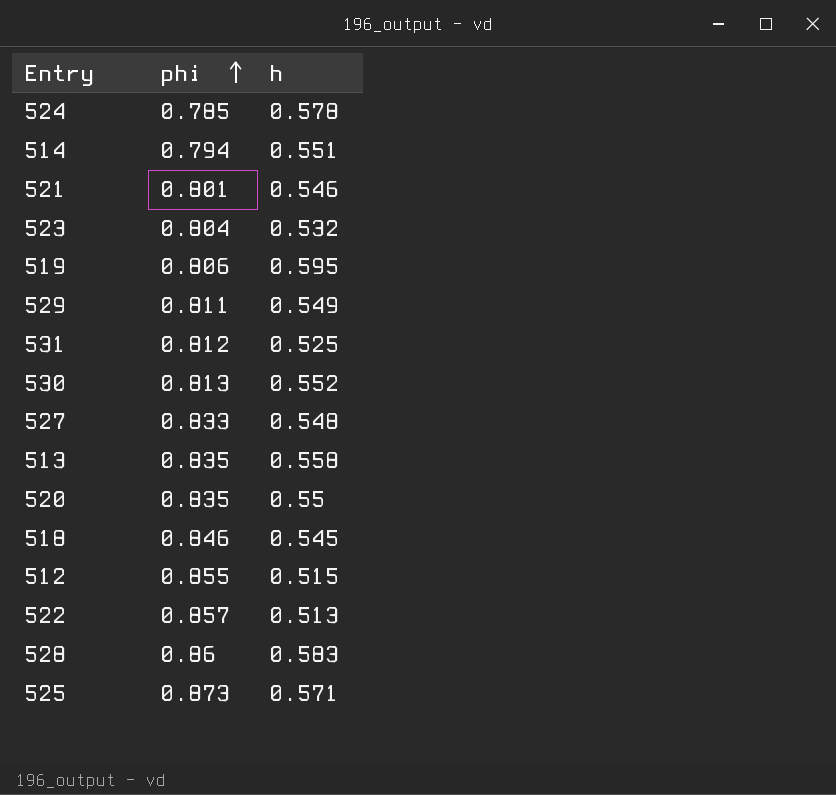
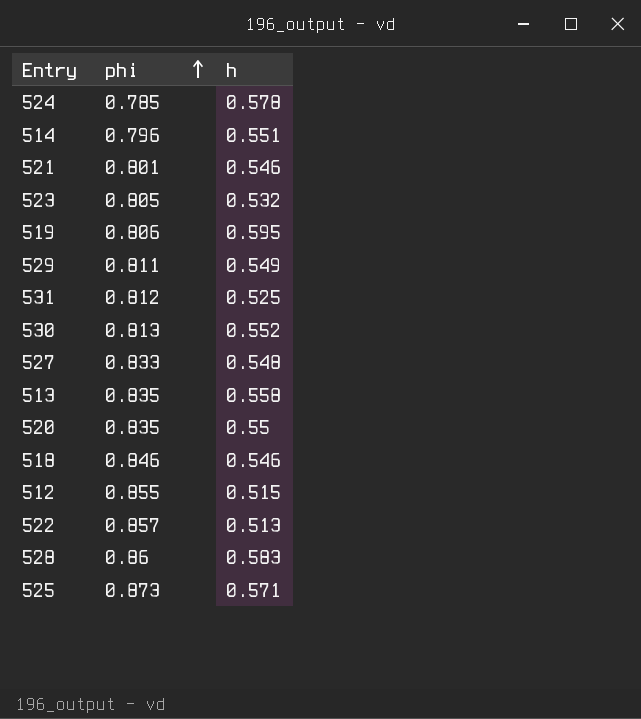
514 | phi: 0.794 -> 0.796
523 | phi: 0.804 -> 0.805
518 | h: 0.545 -> 0.546

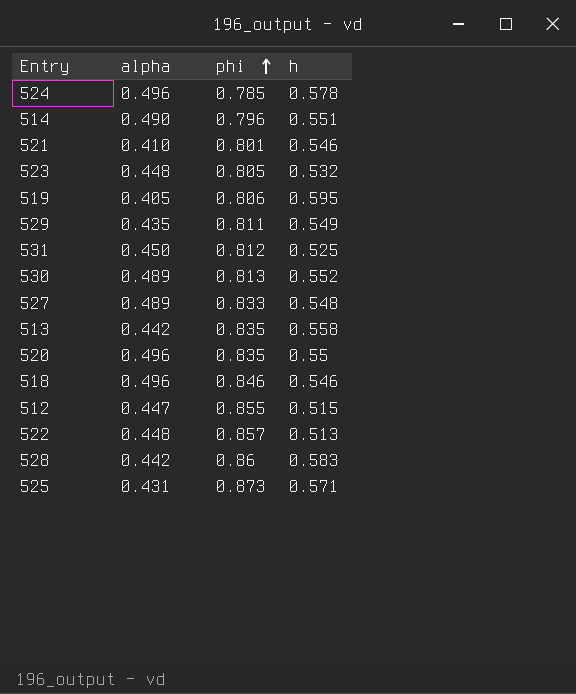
column alpha | position: none -> 2

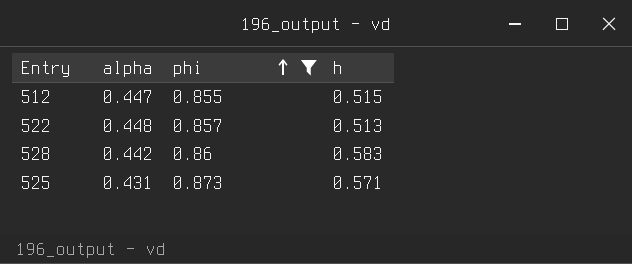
filter: none -> phi >= 0.855

